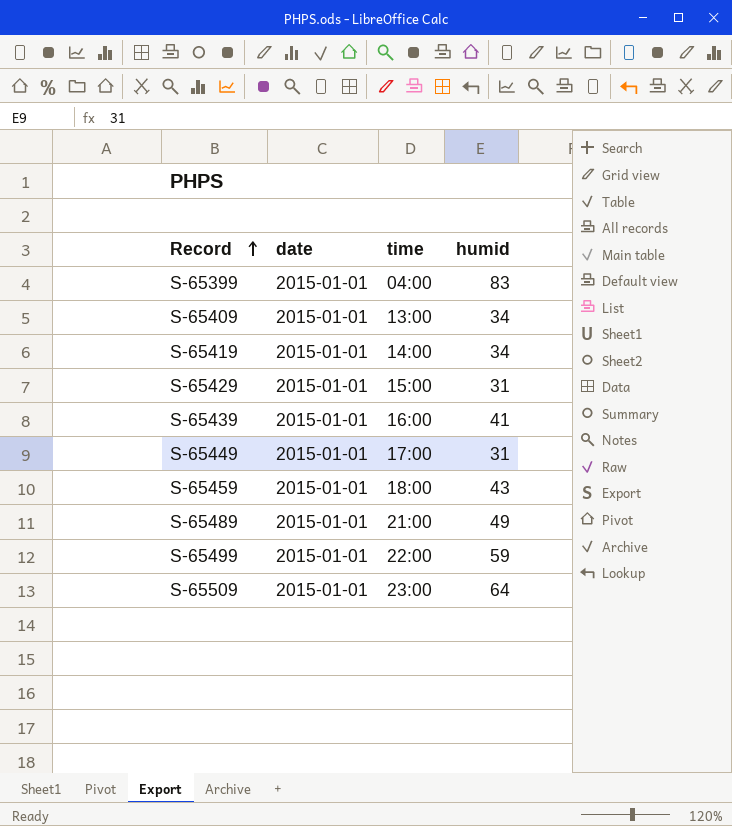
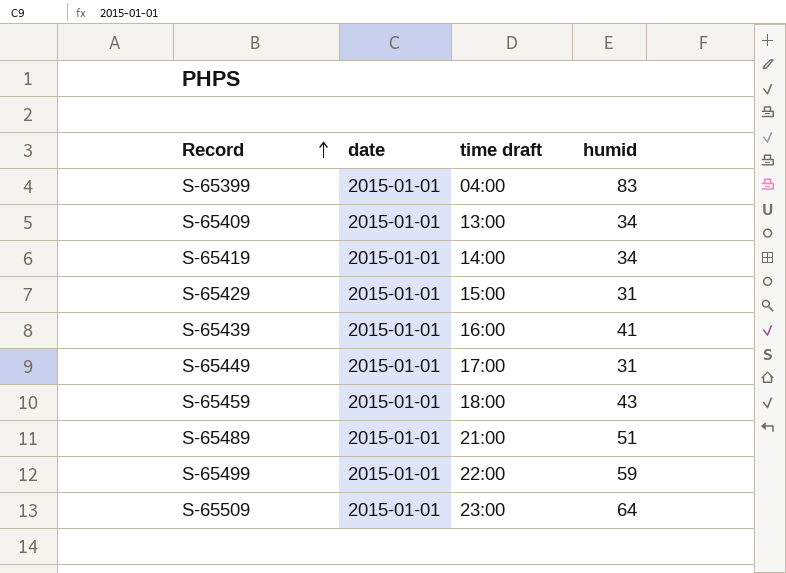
column name: time -> time draft
S-65489 | humid: 49 -> 51

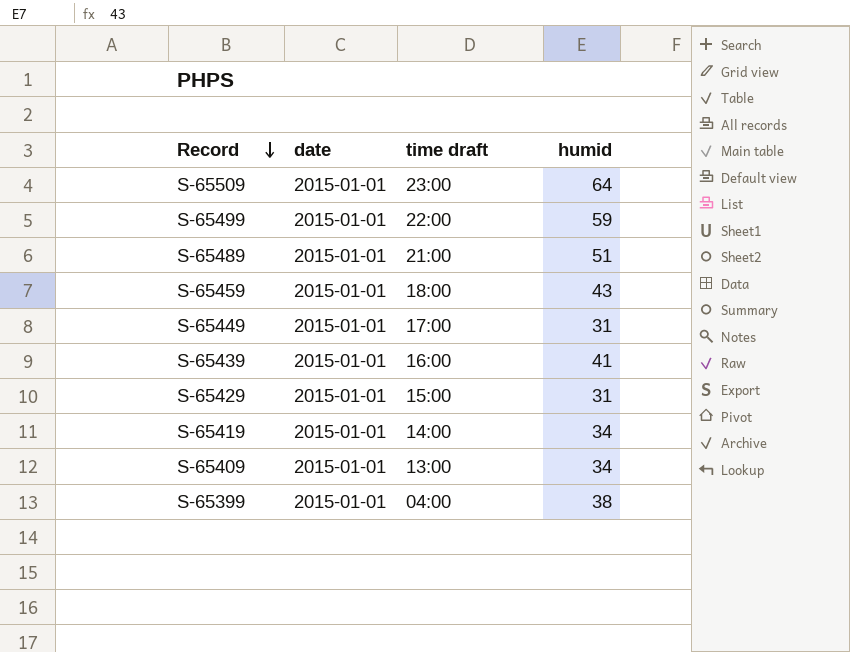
row order: Record ascending -> Record descending
S-65399 | humid: 83 -> 38

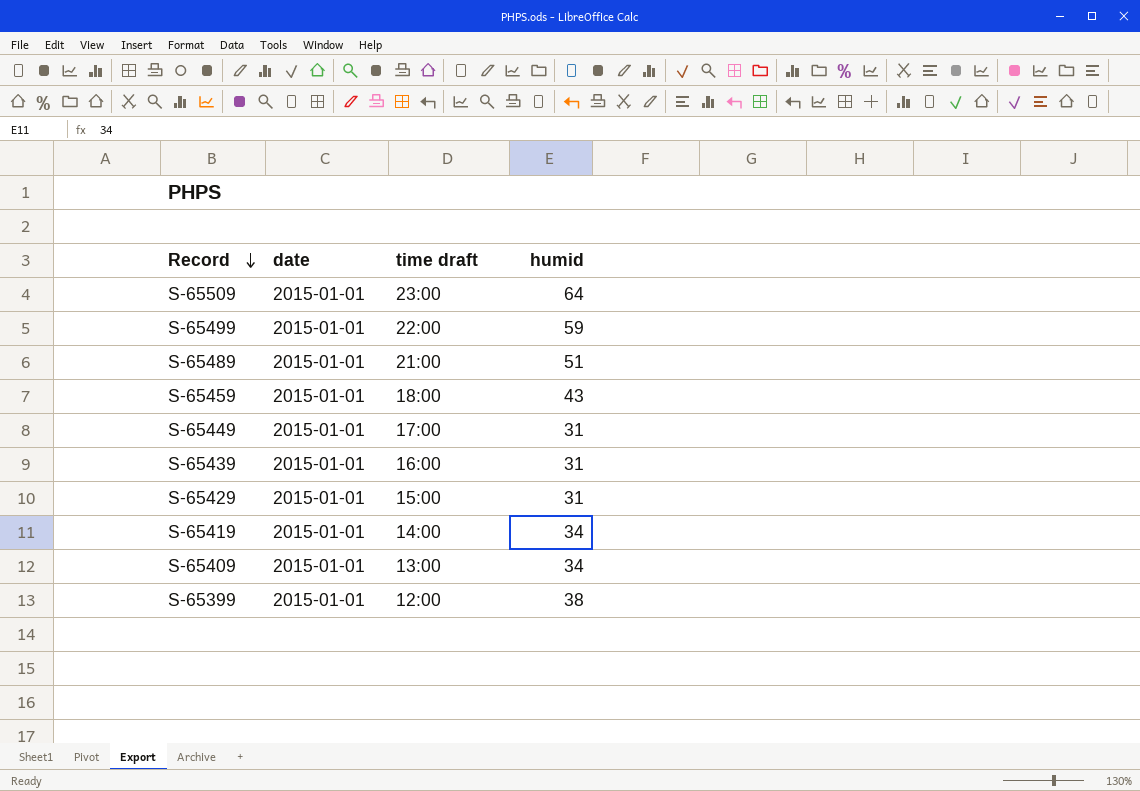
S-65439 | humid: 41 -> 31
S-65399 | time draft: 04:00 -> 12:00

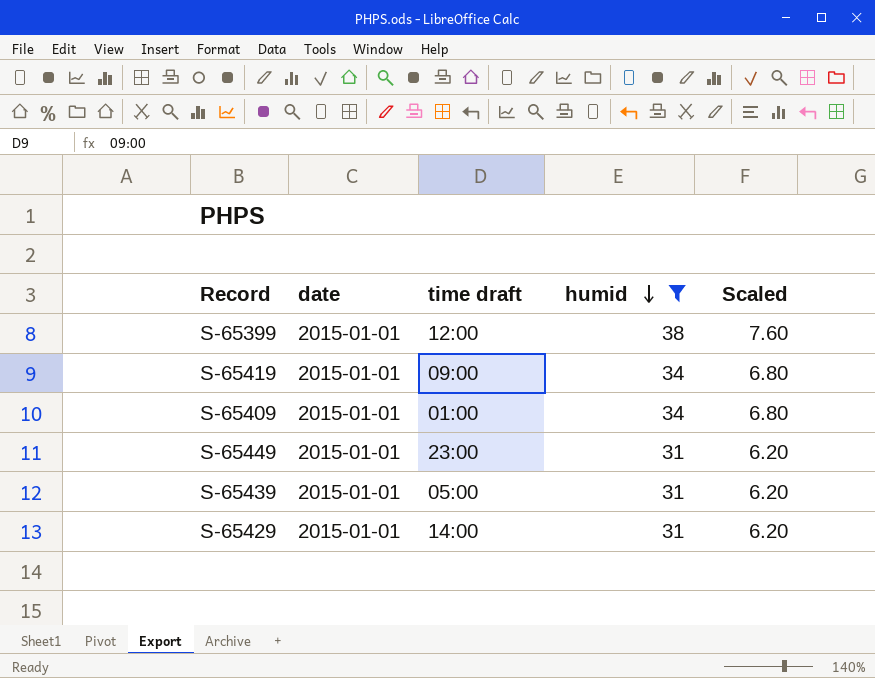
filter: none -> humid <= 38
row order: Record descending -> humid descending
column Scaled | formula: none -> [humid] * 0.2
S-65419 | time draft: 14:00 -> 09:00
S-65409 | time draft: 13:00 -> 01:00
S-65449 | time draft: 17:00 -> 23:00
S-65439 | time draft: 16:00 -> 05:00
S-65429 | time draft: 15:00 -> 14:00

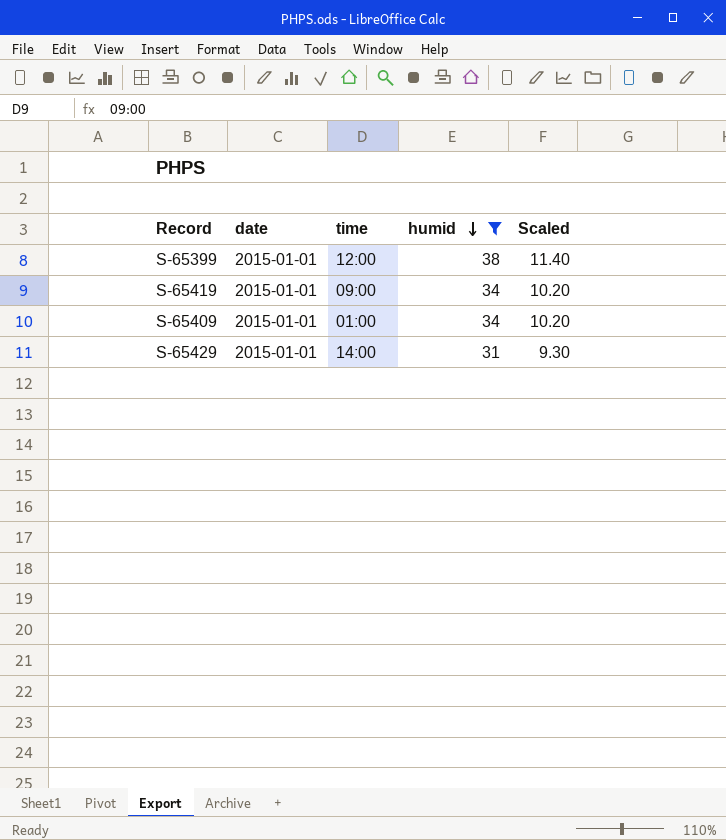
column name: time draft -> time
column Scaled | formula: [humid] * 0.2 -> [humid] * 0.3
row S-65449: 2015-01-01 | 23:00 | 31 | 6.20 -> none
row S-65439: 2015-01-01 | 05:00 | 31 | 6.20 -> none

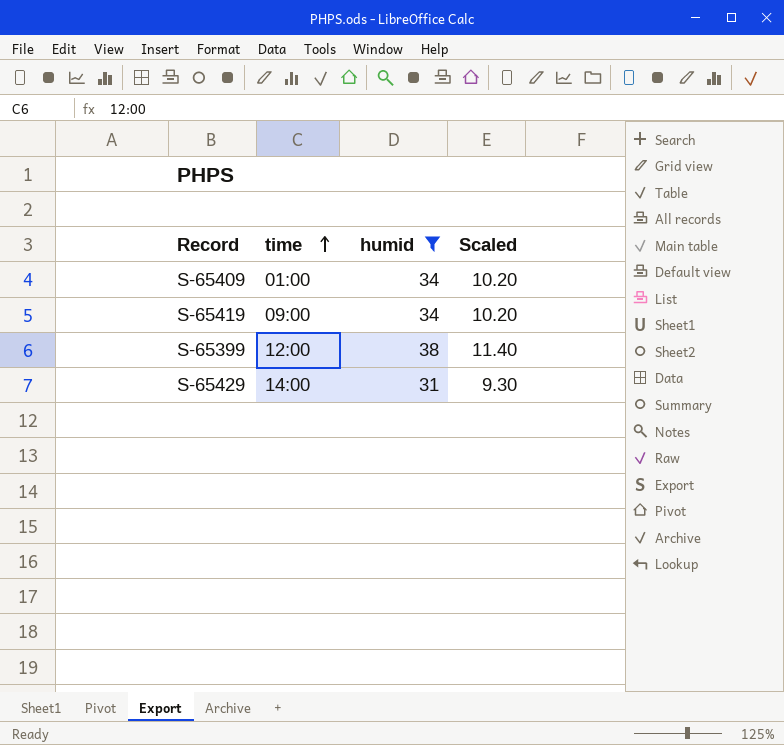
row order: humid descending -> time ascending
column date | position: 2 -> none

